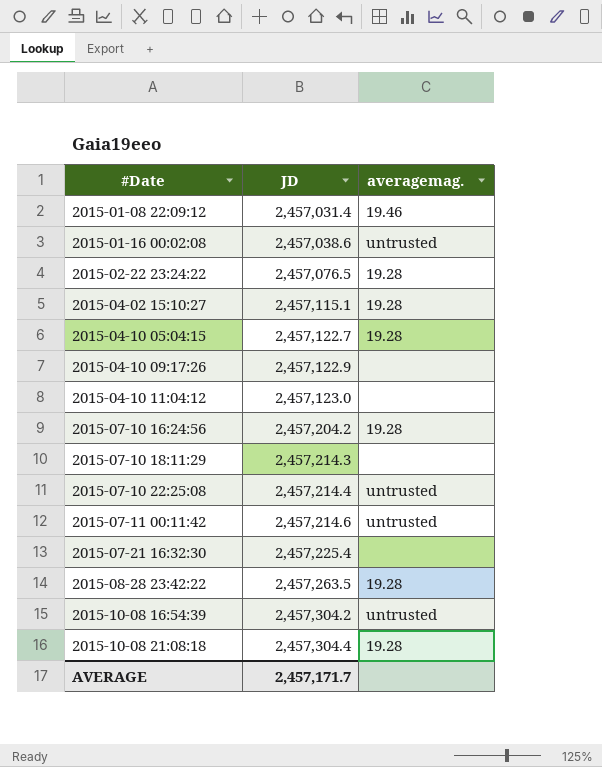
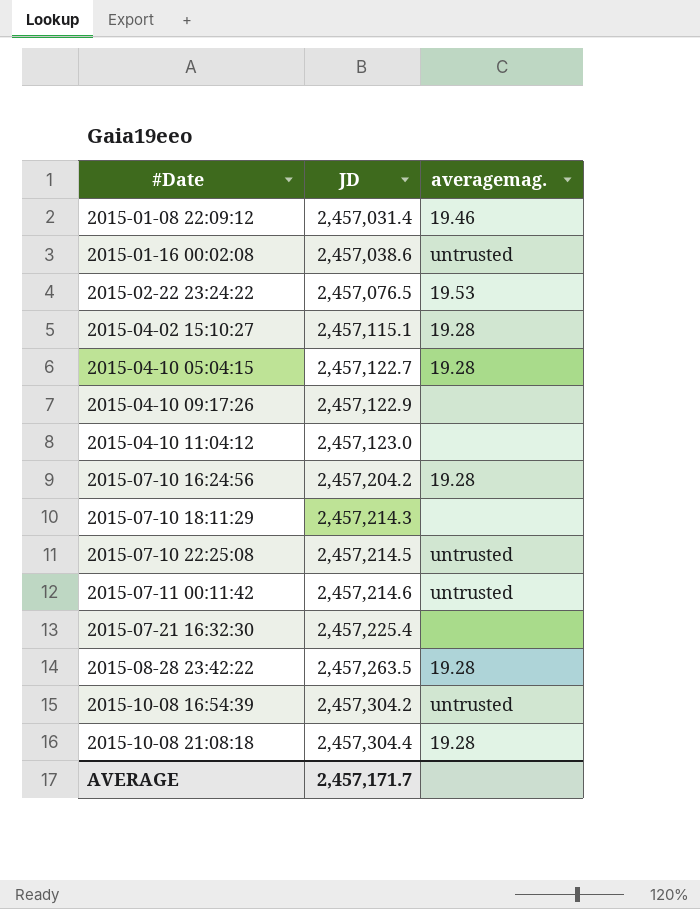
2015-02-22 23:24:22 | averagemag.: 19.28 -> 19.53
2015-07-10 22:25:08 | JD: 2,457,214.4 -> 2,457,214.5

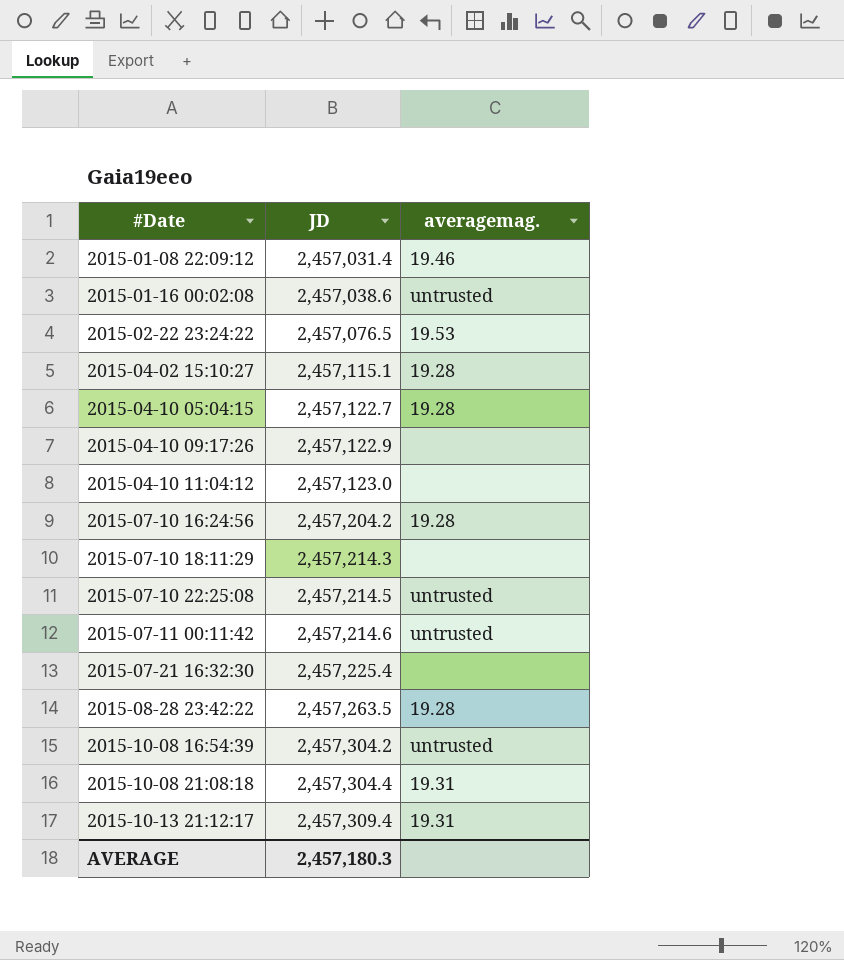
2015-10-08 21:08:18 | averagemag.: 19.28 -> 19.31
row 2015-10-13 21:12:17: none -> 2,457,309.4 | 19.31
AVERAGE | JD: 2,457,171.7 -> 2,457,180.3

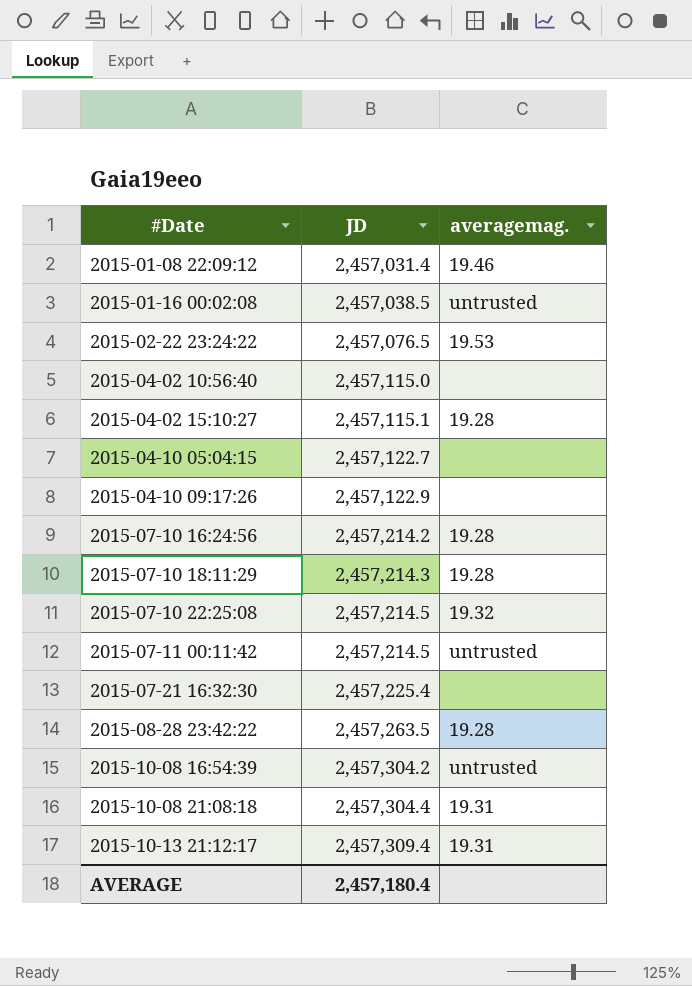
row 2015-04-10 11:04:12: 2,457,123.0 | none -> none
2015-01-16 00:02:08 | JD: 2,457,038.6 -> 2,457,038.5
row 2015-04-02 10:56:40: none -> 2,457,115.0 | none
2015-04-10 05:04:15 | averagemag.: 19.28 -> none
2015-07-10 16:24:56 | JD: 2,457,204.2 -> 2,457,214.2
2015-07-10 18:11:29 | averagemag.: none -> 19.28
2015-07-10 22:25:08 | averagemag.: untrusted -> 19.32
2015-07-11 00:11:42 | JD: 2,457,214.6 -> 2,457,214.5
AVERAGE | JD: 2,457,180.3 -> 2,457,180.4

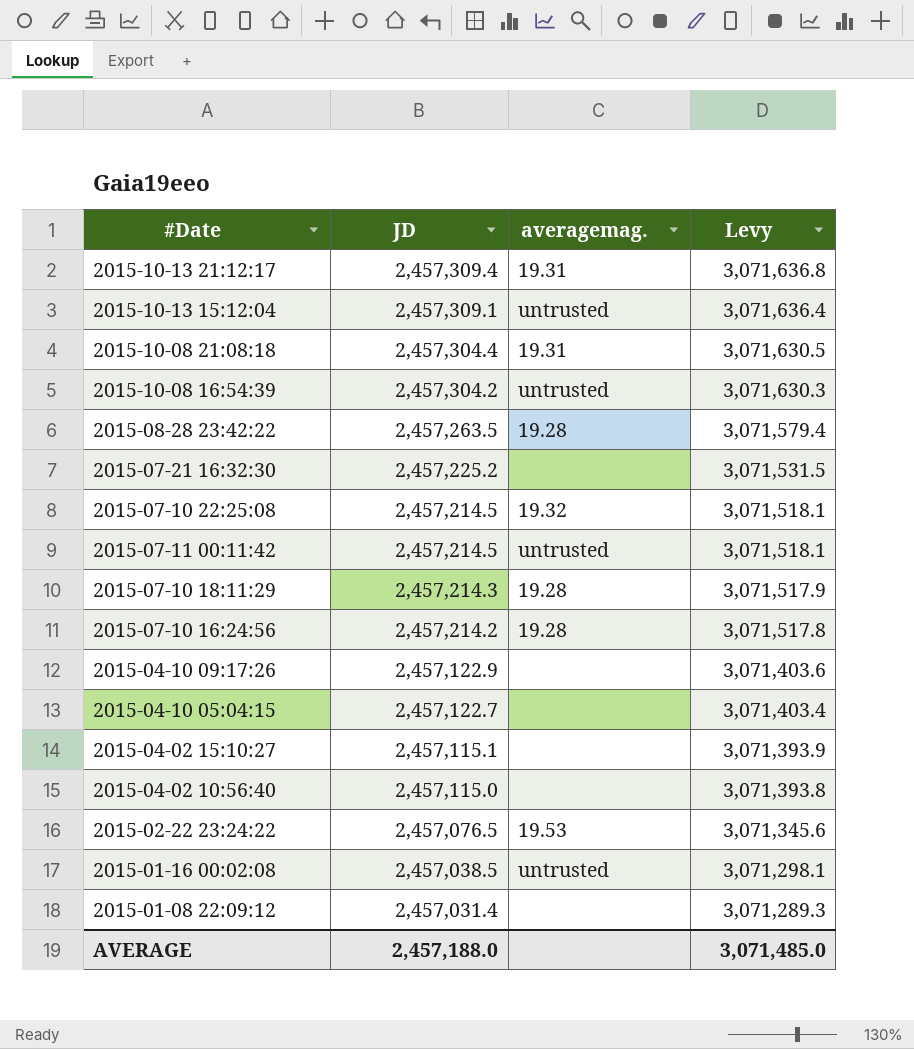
row order: #Date ascending -> JD descending
column Levy | formula: none -> [JD] * 1.25
row 2015-10-13 15:12:04: none -> 2,457,309.1 | untrusted | 3,071,636.4
2015-07-21 16:32:30 | JD: 2,457,225.4 -> 2,457,225.2
2015-04-02 15:10:27 | averagemag.: 19.28 -> none
2015-01-08 22:09:12 | averagemag.: 19.46 -> none
AVERAGE | JD: 2,457,180.4 -> 2,457,188.0

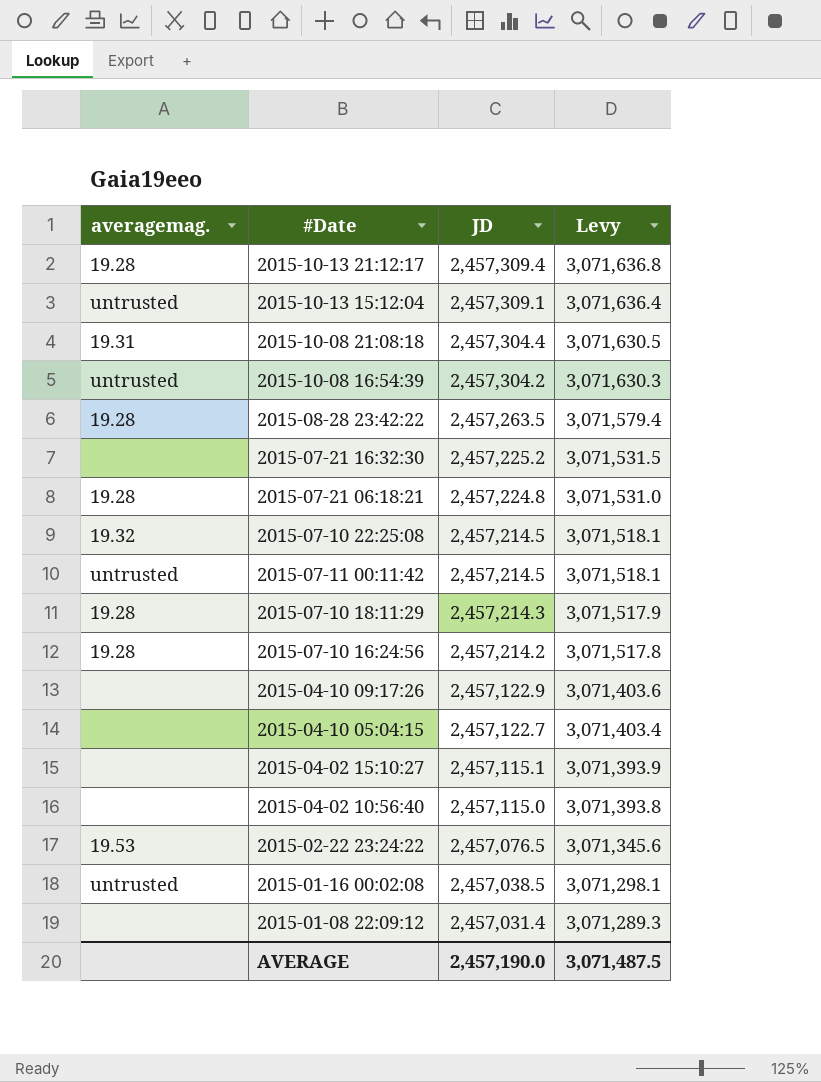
column averagemag. | position: 3 -> 1
2015-10-13 21:12:17 | averagemag.: 19.31 -> 19.28
row 2015-07-21 06:18:21: none -> 19.28 | 2,457,224.8 | 3,071,531.0
AVERAGE | JD: 2,457,188.0 -> 2,457,190.0
AVERAGE | Levy: 3,071,485.0 -> 3,071,487.5

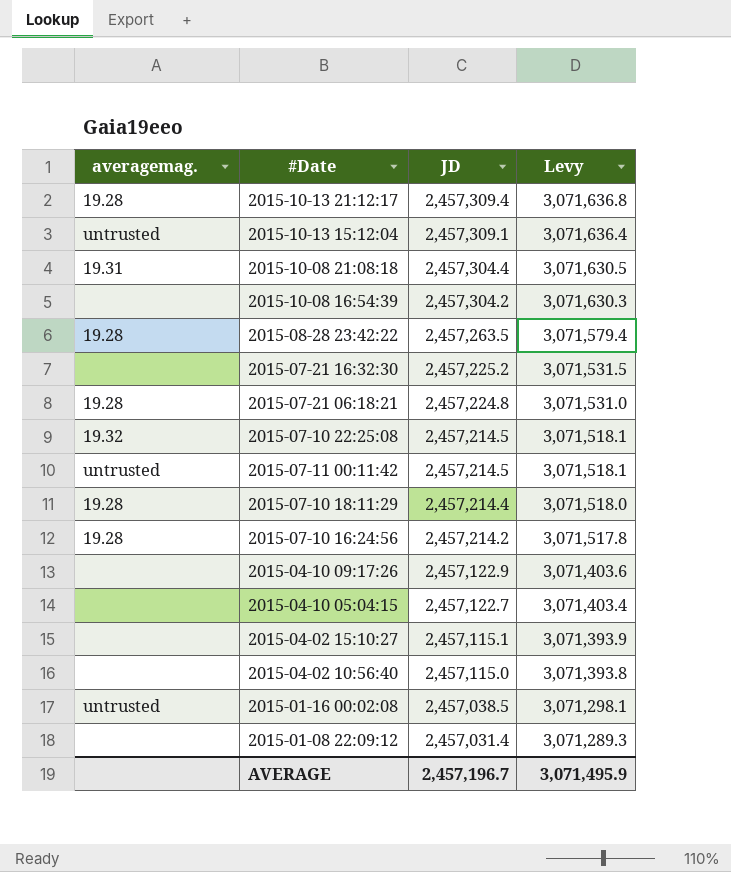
row 2015-02-22 23:24:22: 19.53 | 2,457,076.5 | 3,071,345.6 -> none
2015-10-08 16:54:39 | averagemag.: untrusted -> none
2015-07-10 18:11:29 | JD: 2,457,214.3 -> 2,457,214.4
2015-07-10 18:11:29 | Levy: 3,071,517.9 -> 3,071,518.0
AVERAGE | JD: 2,457,190.0 -> 2,457,196.7
AVERAGE | Levy: 3,071,487.5 -> 3,071,495.9

